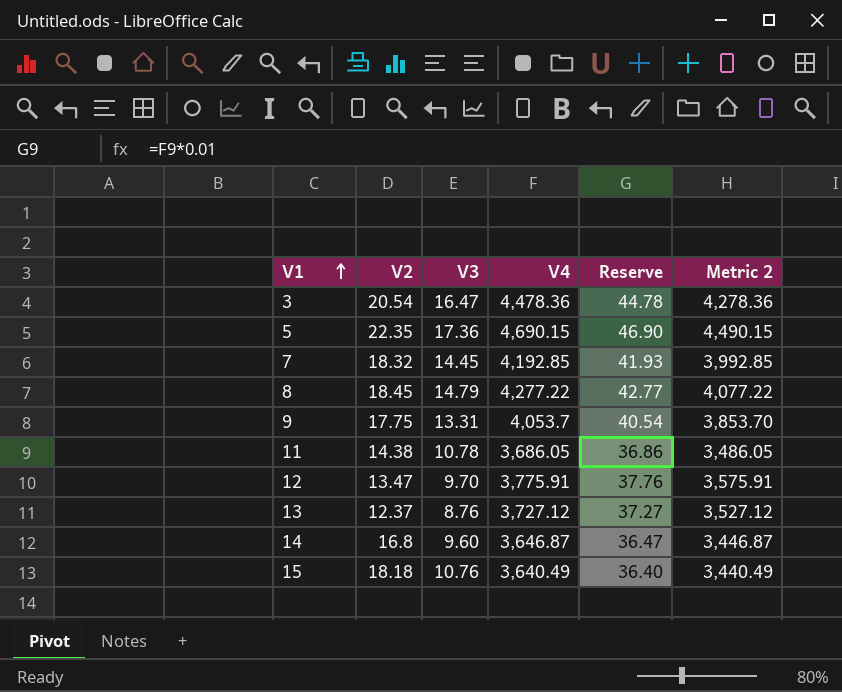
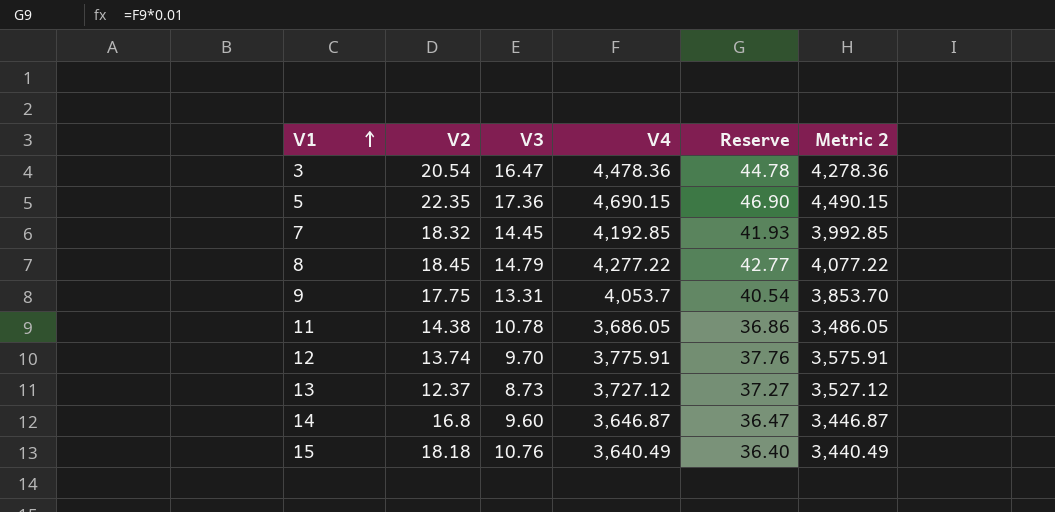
12 | V2: 13.47 -> 13.74
13 | V3: 8.76 -> 8.73

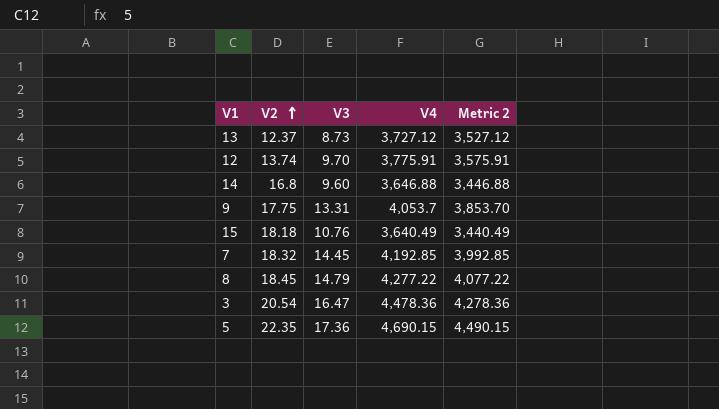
row order: V1 ascending -> V2 ascending
column Reserve | formula: [V4] * 0.01 -> none
row 11: 14.38 | 10.78 | 3,686.05 | 36.86 | 3,486.05 -> none
14 | V4: 3,646.87 -> 3,646.88
14 | Metric 2: 3,446.87 -> 3,446.88

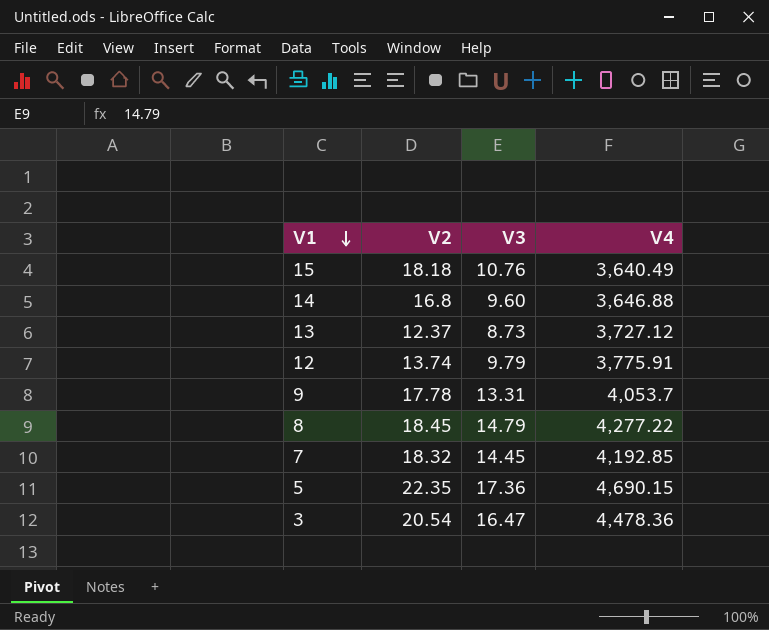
row order: V2 ascending -> V1 descending
column Metric 2 | formula: [V4] - 200 -> none
12 | V3: 9.70 -> 9.79
9 | V2: 17.75 -> 17.78

